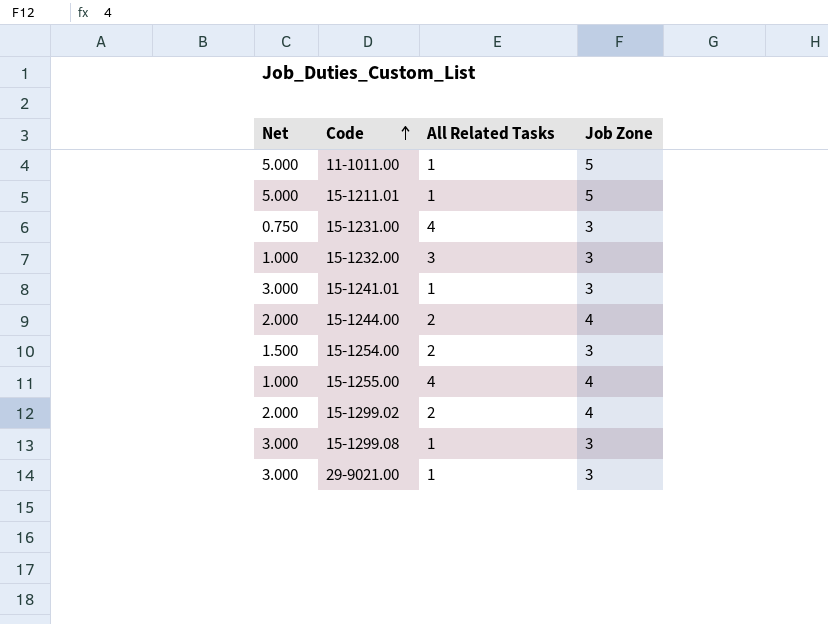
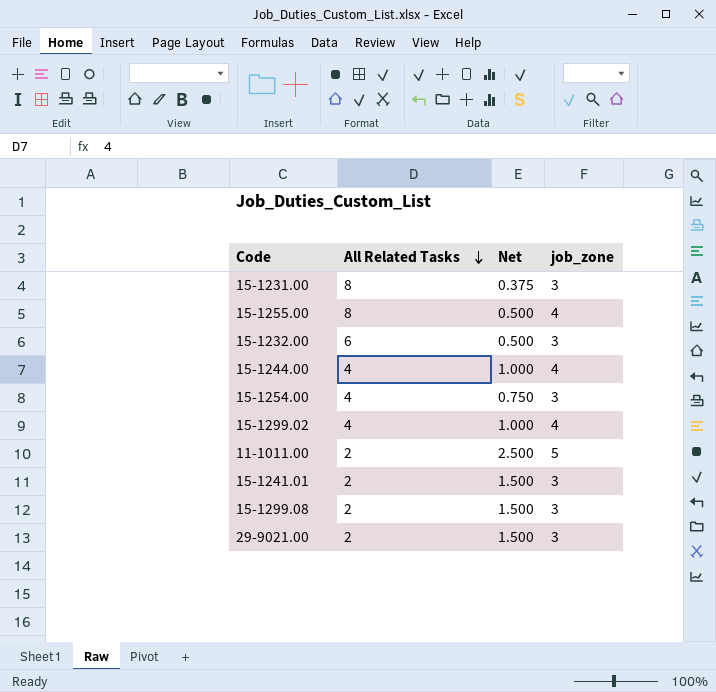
row order: Code ascending -> All Related Tasks descending
column Net | position: 1 -> 3
column name: Job Zone -> job_zone
row 15-1211.01: 5.000 | 1 | 5 -> none
15-1231.00 | All Related Tasks: 4 -> 8
15-1231.00 | Net: 0.750 -> 0.375
15-1255.00 | All Related Tasks: 4 -> 8
15-1255.00 | Net: 1.000 -> 0.500
15-1232.00 | All Related Tasks: 3 -> 6
15-1232.00 | Net: 1.000 -> 0.500
15-1244.00 | All Related Tasks: 2 -> 4
15-1244.00 | Net: 2.000 -> 1.000
15-1254.00 | All Related Tasks: 2 -> 4
15-1254.00 | Net: 1.500 -> 0.750
15-1299.02 | All Related Tasks: 2 -> 4
15-1299.02 | Net: 2.000 -> 1.000
11-1011.00 | All Related Tasks: 1 -> 2
11-1011.00 | Net: 5.000 -> 2.500
15-1241.01 | All Related Tasks: 1 -> 2
15-1241.01 | Net: 3.000 -> 1.500
15-1299.08 | All Related Tasks: 1 -> 2
15-1299.08 | Net: 3.000 -> 1.500
29-9021.00 | All Related Tasks: 1 -> 2
29-9021.00 | Net: 3.000 -> 1.500

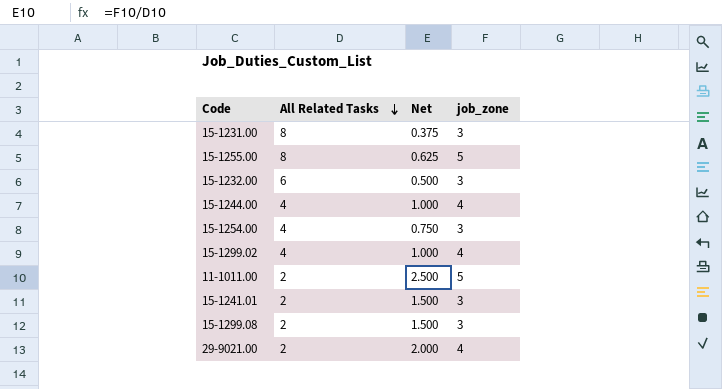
15-1255.00 | Net: 0.500 -> 0.625
15-1255.00 | job_zone: 4 -> 5
29-9021.00 | Net: 1.500 -> 2.000
29-9021.00 | job_zone: 3 -> 4

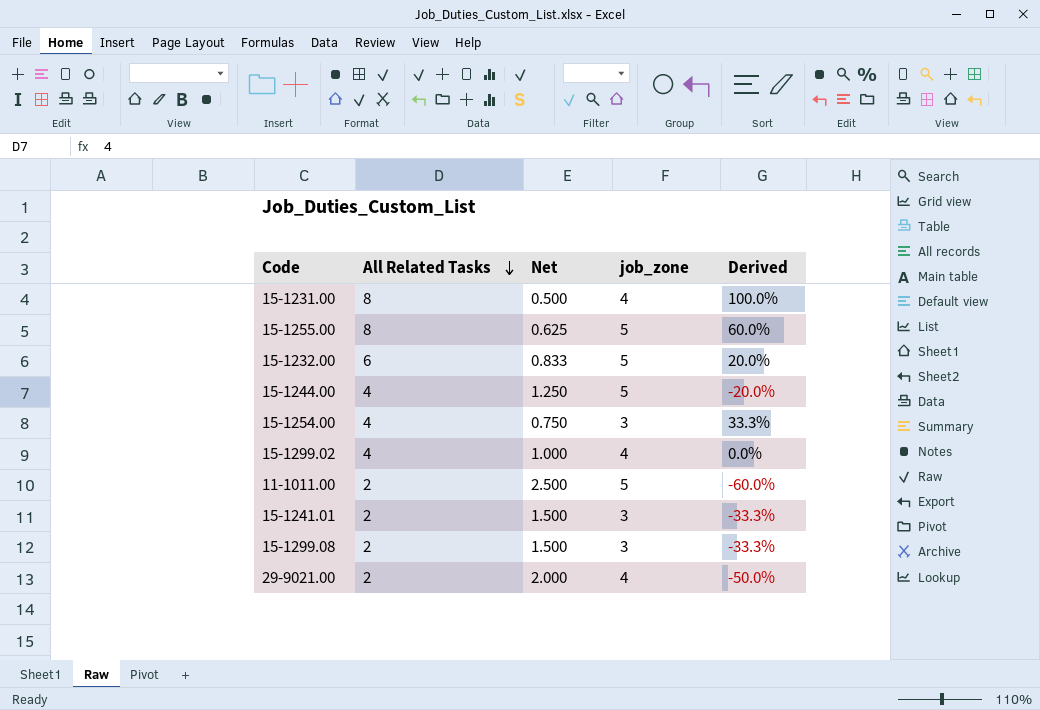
column Derived | formula: none -> ([All Related Tasks] - [job_zone]) / [job_zone]
15-1231.00 | Net: 0.375 -> 0.500
15-1231.00 | job_zone: 3 -> 4
15-1232.00 | Net: 0.500 -> 0.833
15-1232.00 | job_zone: 3 -> 5
15-1244.00 | Net: 1.000 -> 1.250
15-1244.00 | job_zone: 4 -> 5

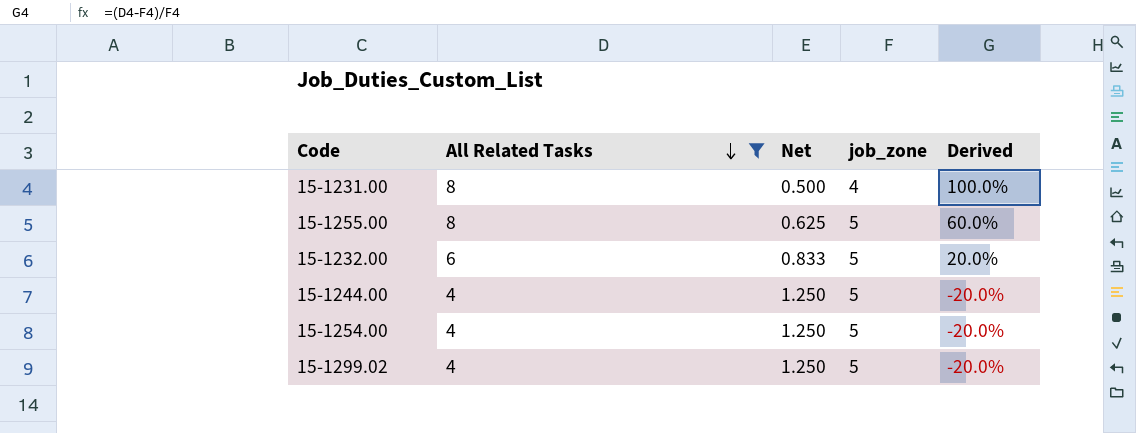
filter: none -> All Related Tasks != 2
15-1254.00 | Net: 0.750 -> 1.250
15-1254.00 | job_zone: 3 -> 5
15-1254.00 | Derived: 33.3% -> -20.0%
15-1299.02 | Net: 1.000 -> 1.250
15-1299.02 | job_zone: 4 -> 5
15-1299.02 | Derived: 0.0% -> -20.0%

